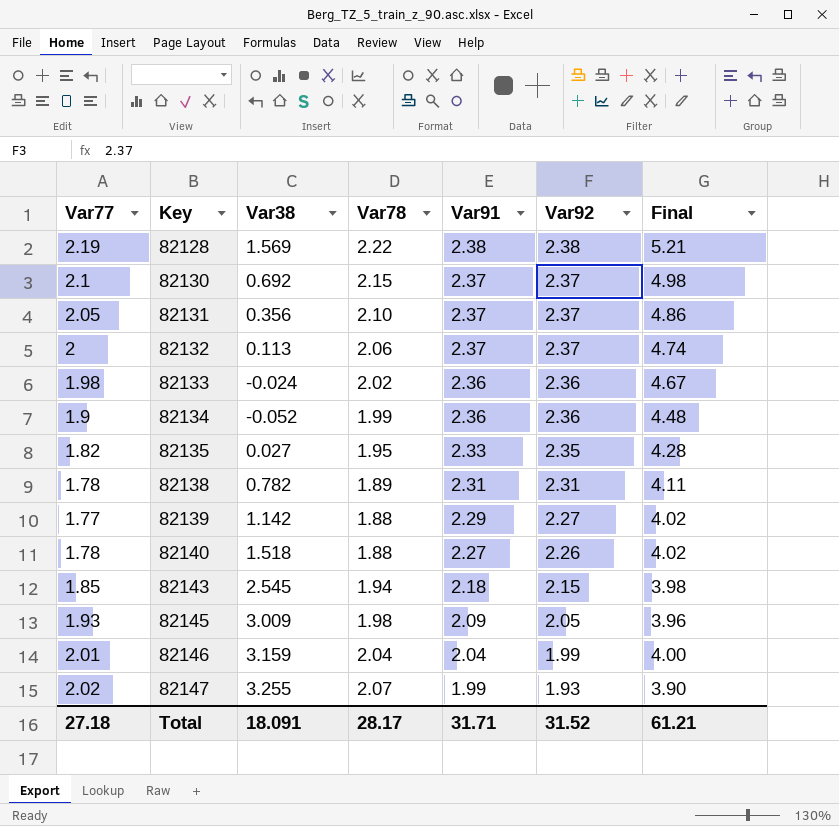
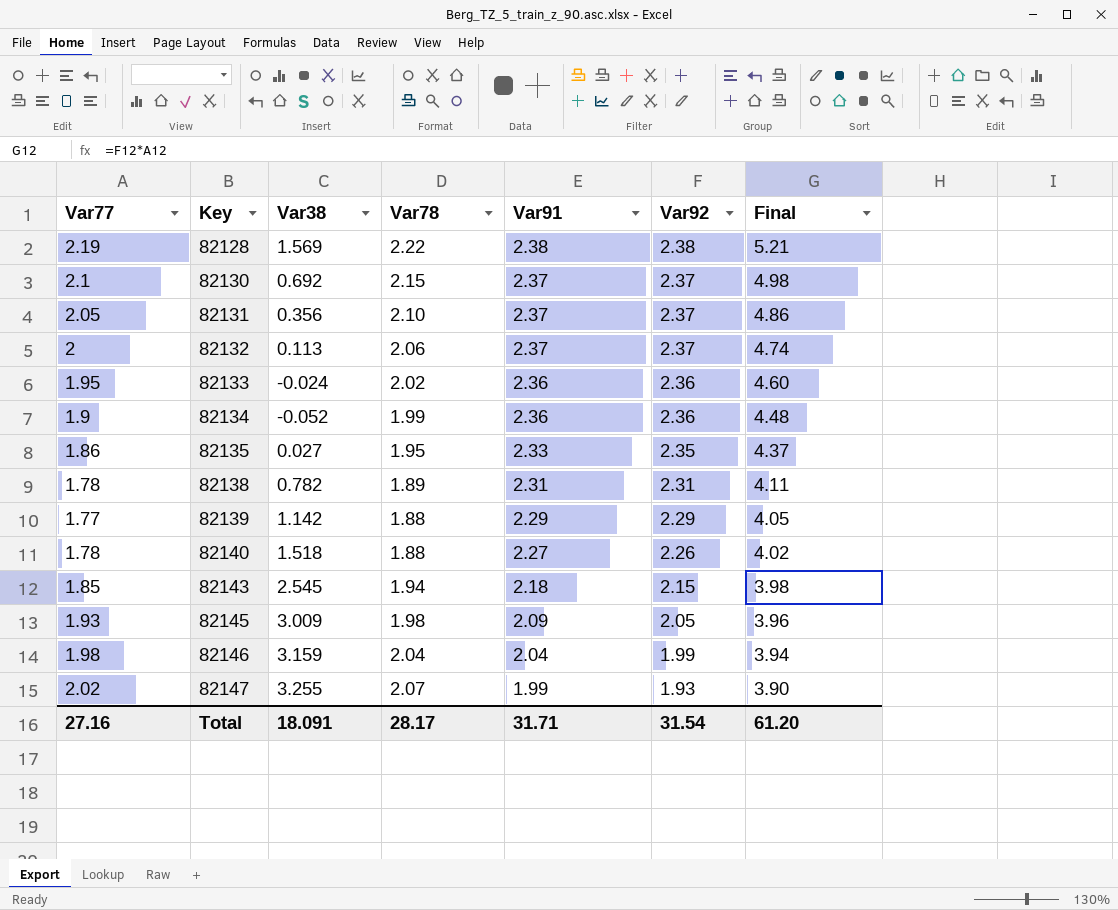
82133 | Var77: 1.98 -> 1.95
82133 | Final: 4.67 -> 4.60
82135 | Var77: 1.82 -> 1.86
82135 | Final: 4.28 -> 4.37
82139 | Var92: 2.27 -> 2.29
82139 | Final: 4.02 -> 4.05
82146 | Var77: 2.01 -> 1.98
82146 | Final: 4.00 -> 3.94
Total | Var77: 27.18 -> 27.16
Total | Var92: 31.52 -> 31.54
Total | Final: 61.21 -> 61.20

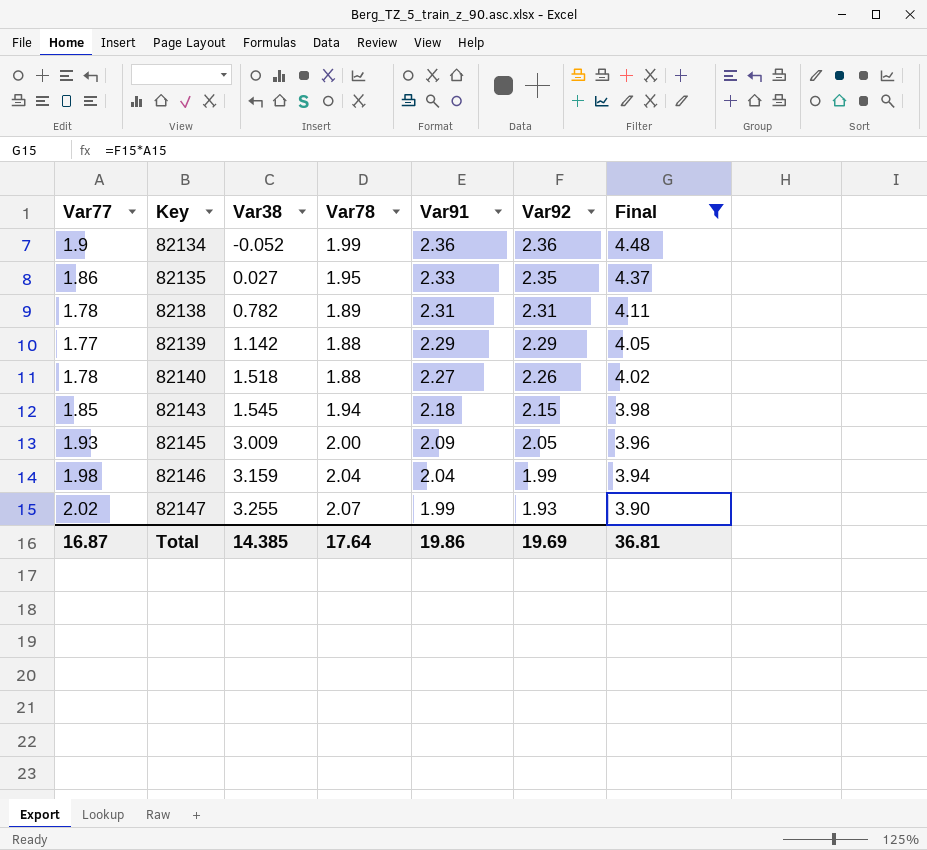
filter: none -> Final <= 4.48
82143 | Var38: 2.545 -> 1.545
82145 | Var78: 1.98 -> 2.00
Total | Var77: 27.16 -> 16.87
Total | Var38: 18.091 -> 14.385
Total | Var78: 28.17 -> 17.64
Total | Var91: 31.71 -> 19.86
Total | Var92: 31.54 -> 19.69
Total | Final: 61.20 -> 36.81

